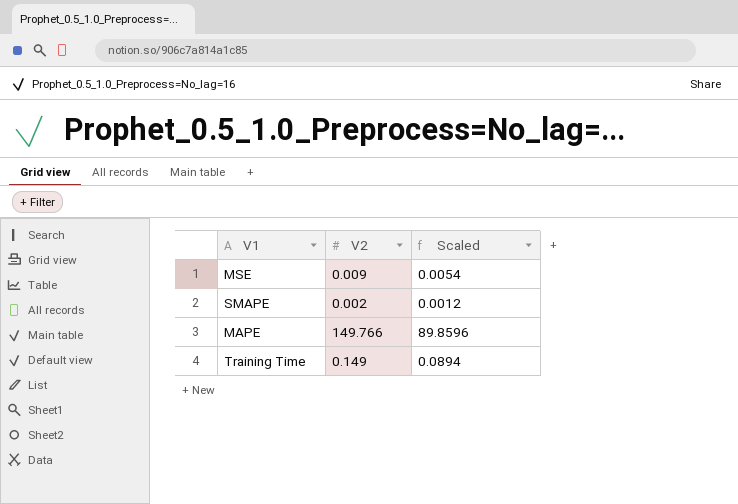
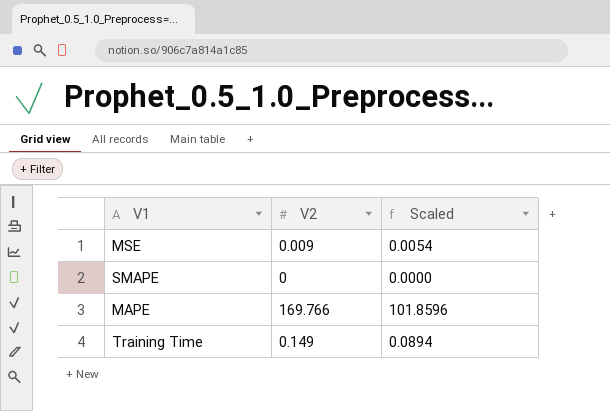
SMAPE | V2: 0.002 -> 0
SMAPE | Scaled: 0.0012 -> 0.0000
MAPE | V2: 149.766 -> 169.766
MAPE | Scaled: 89.8596 -> 101.8596

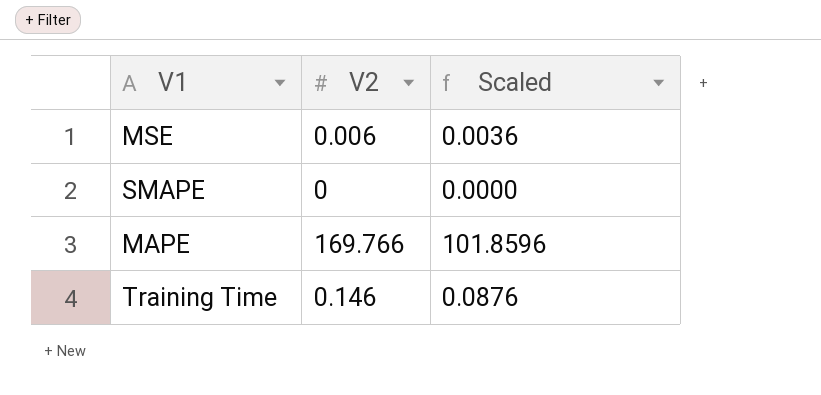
MSE | V2: 0.009 -> 0.006
MSE | Scaled: 0.0054 -> 0.0036
Training Time | V2: 0.149 -> 0.146
Training Time | Scaled: 0.0894 -> 0.0876

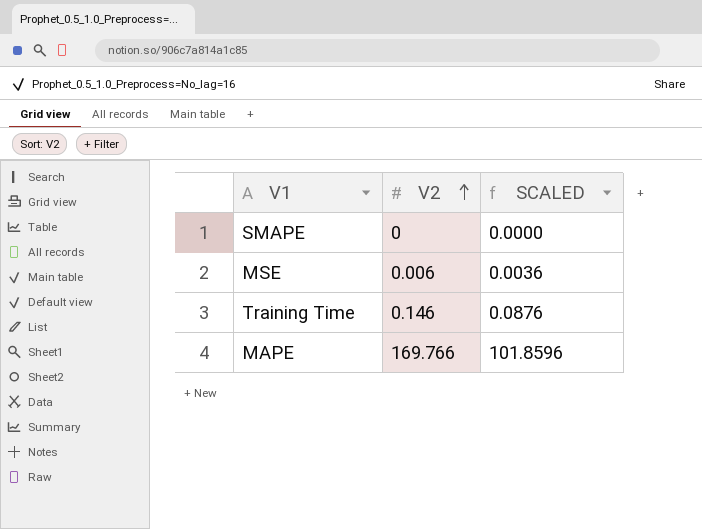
row order: none -> V2 ascending
column name: Scaled -> SCALED

